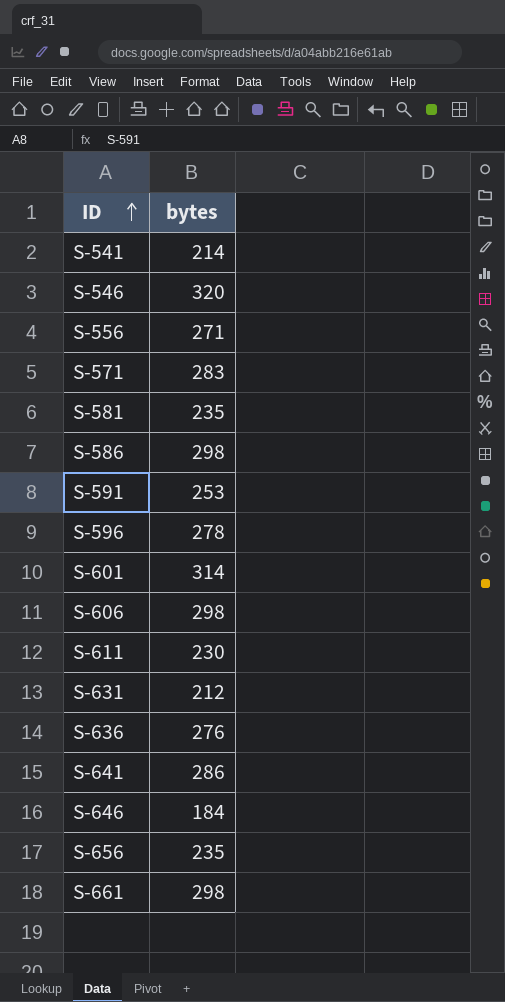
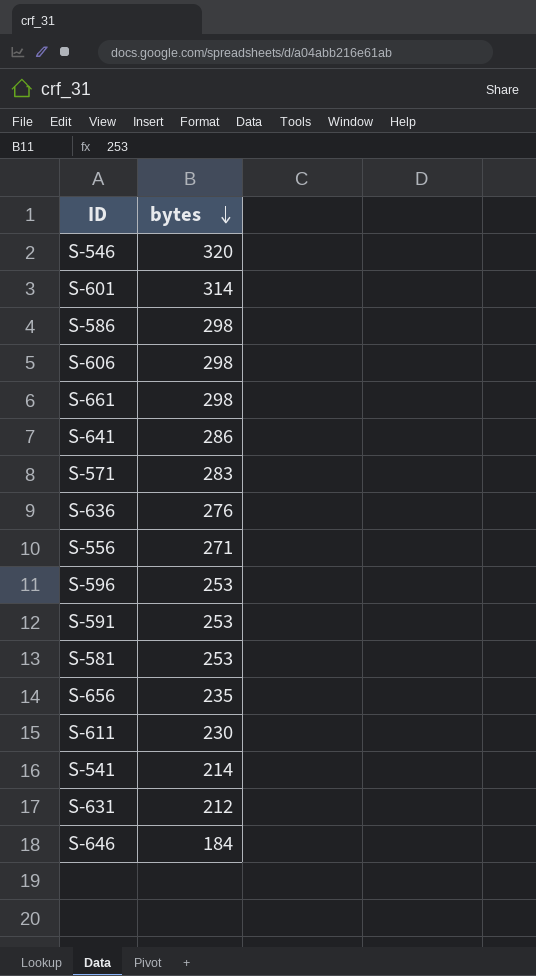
row order: ID ascending -> bytes descending
S-596 | bytes: 278 -> 253
S-581 | bytes: 235 -> 253

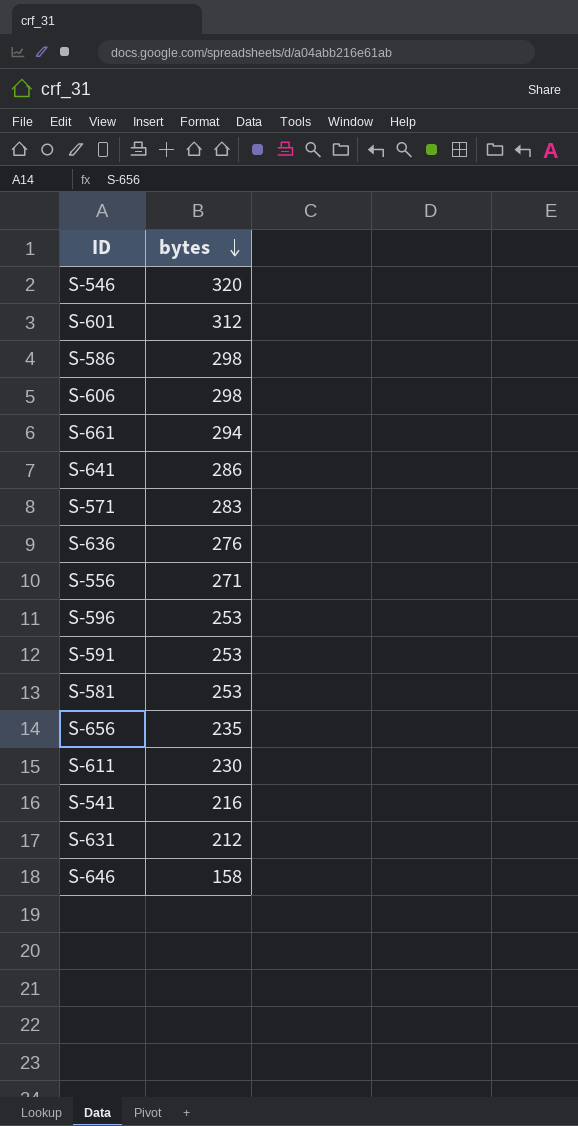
S-601 | bytes: 314 -> 312
S-661 | bytes: 298 -> 294
S-541 | bytes: 214 -> 216
S-646 | bytes: 184 -> 158

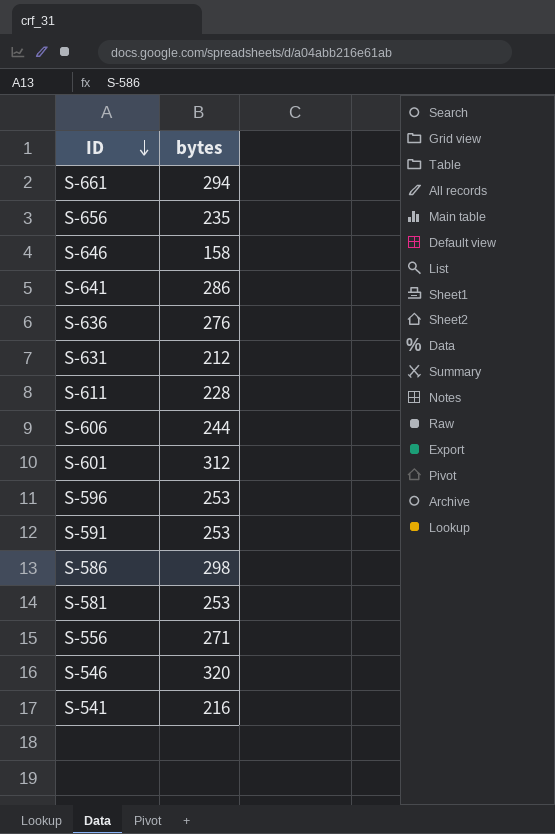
row order: bytes descending -> ID descending
row S-571: 283 -> none
S-611 | bytes: 230 -> 228
S-606 | bytes: 298 -> 244

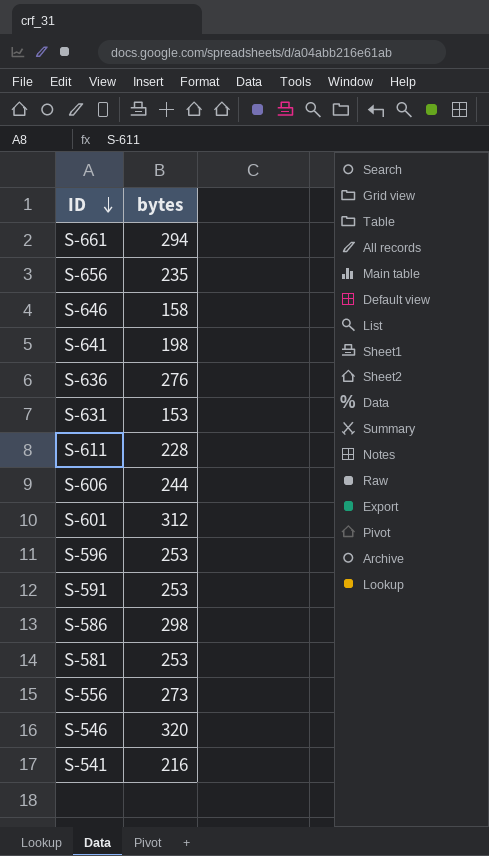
S-641 | bytes: 286 -> 198
S-631 | bytes: 212 -> 153
S-556 | bytes: 271 -> 273

